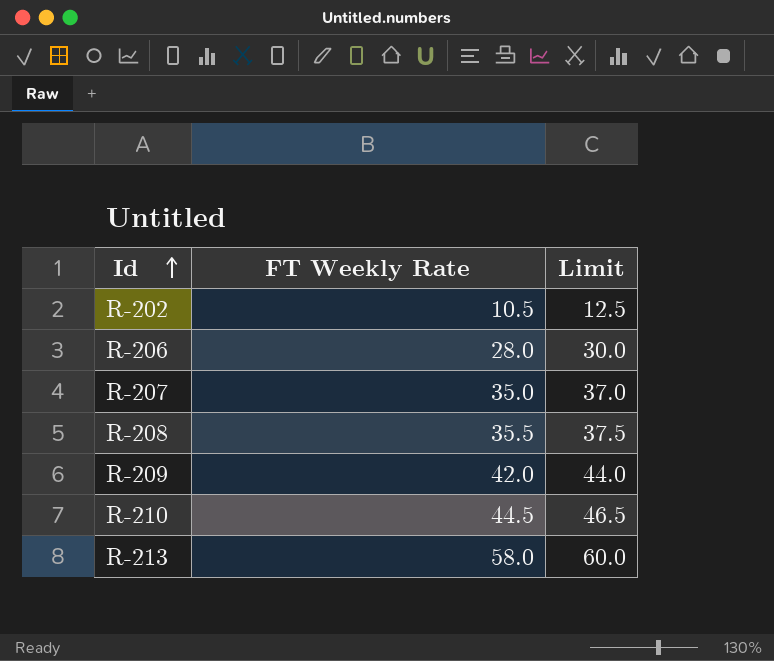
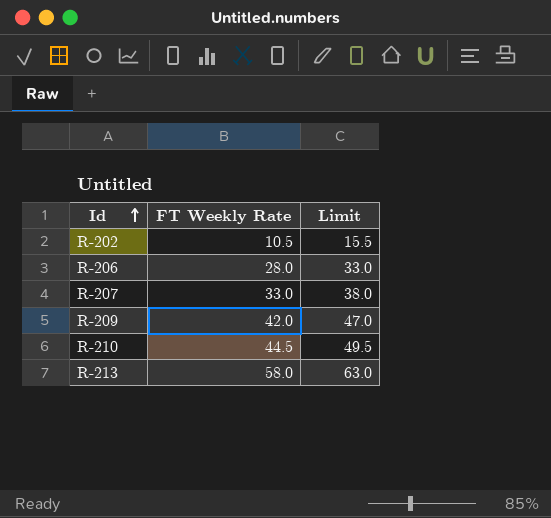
column Limit | formula: [FT Weekly Rate] + 2 -> [FT Weekly Rate] + 5
row R-208: 35.5 | 37.5 -> none
R-207 | FT Weekly Rate: 35.0 -> 33.0

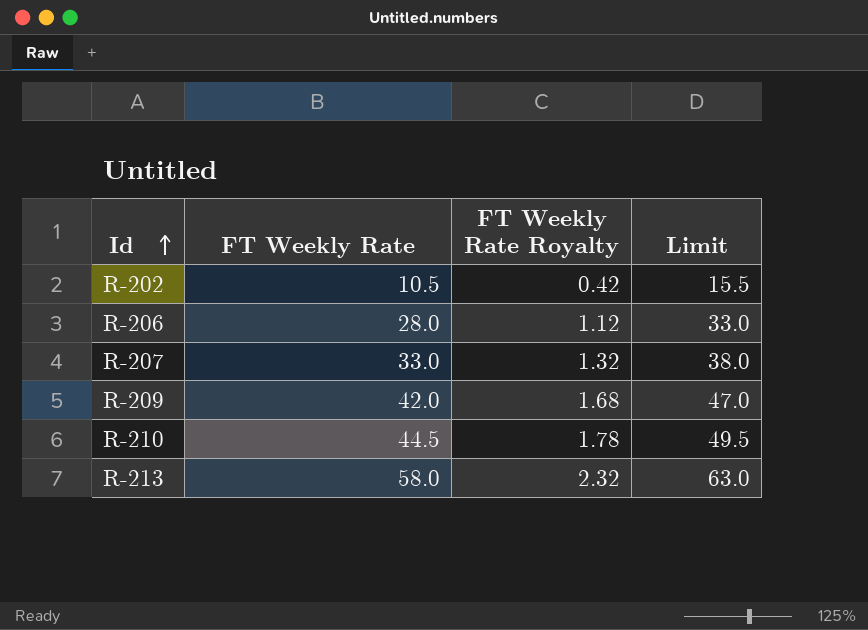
column FT Weekly Rate Royalty | formula: none -> [FT Weekly Rate] * 0.04

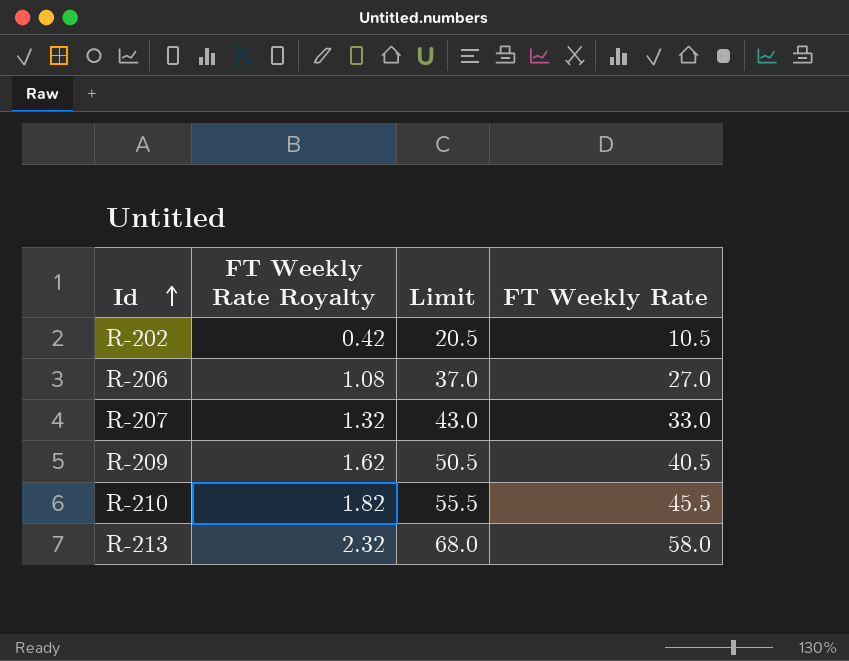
column Limit | formula: [FT Weekly Rate] + 5 -> [FT Weekly Rate] + 10
column FT Weekly Rate | position: 2 -> 4
R-206 | FT Weekly Rate Royalty: 1.12 -> 1.08
R-206 | FT Weekly Rate: 28.0 -> 27.0
R-209 | FT Weekly Rate Royalty: 1.68 -> 1.62
R-209 | FT Weekly Rate: 42.0 -> 40.5
R-210 | FT Weekly Rate Royalty: 1.78 -> 1.82
R-210 | FT Weekly Rate: 44.5 -> 45.5

